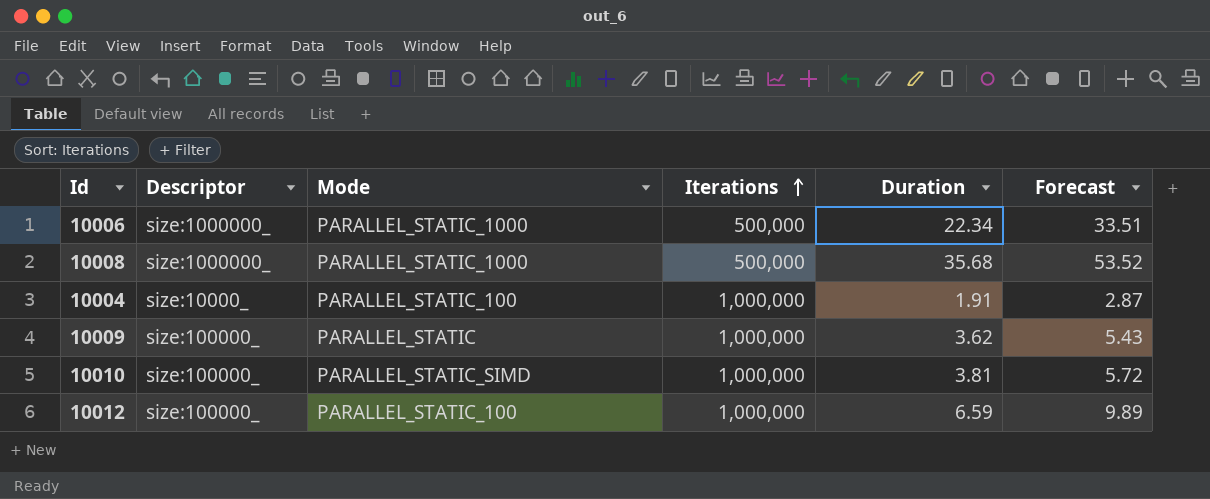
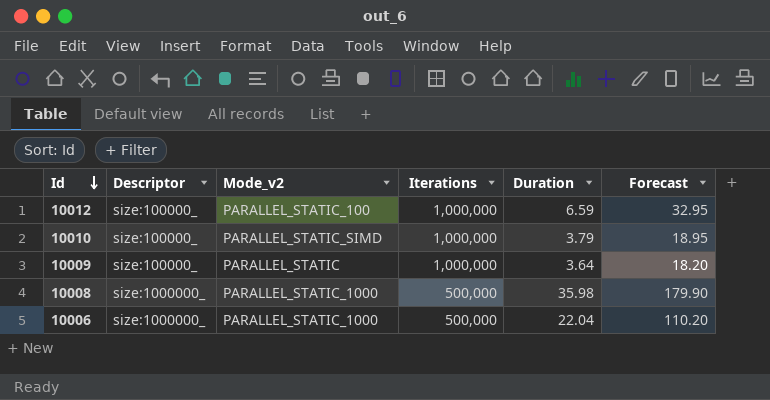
row order: Iterations ascending -> Id descending
column name: Mode -> Mode_v2
column Forecast | formula: [Duration] * 1.5 -> [Duration] * 5
row 10004: size:10000_ | PARALLEL_STATIC_100 | 1,000,000 | 1.91 | 2.87 -> none
10010 | Duration: 3.81 -> 3.79
10009 | Duration: 3.62 -> 3.64
10008 | Duration: 35.68 -> 35.98
10006 | Duration: 22.34 -> 22.04

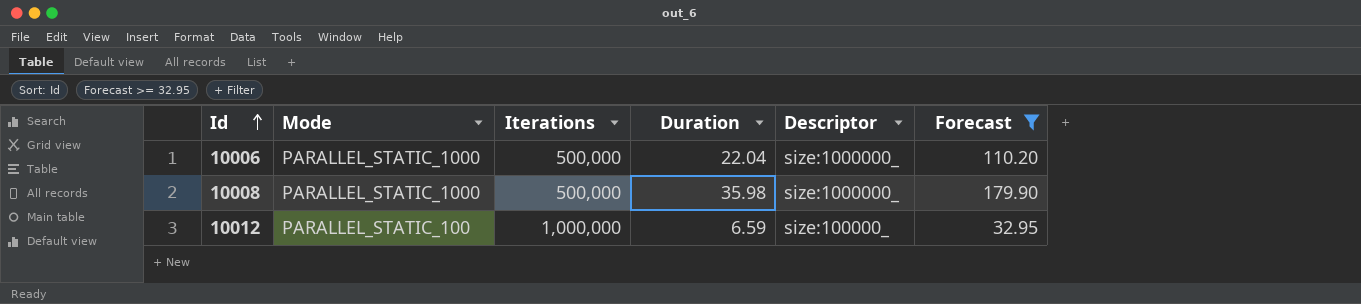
filter: none -> Forecast >= 32.95
row order: Id descending -> Id ascending
column name: Mode_v2 -> Mode
column Descriptor | position: 2 -> 5

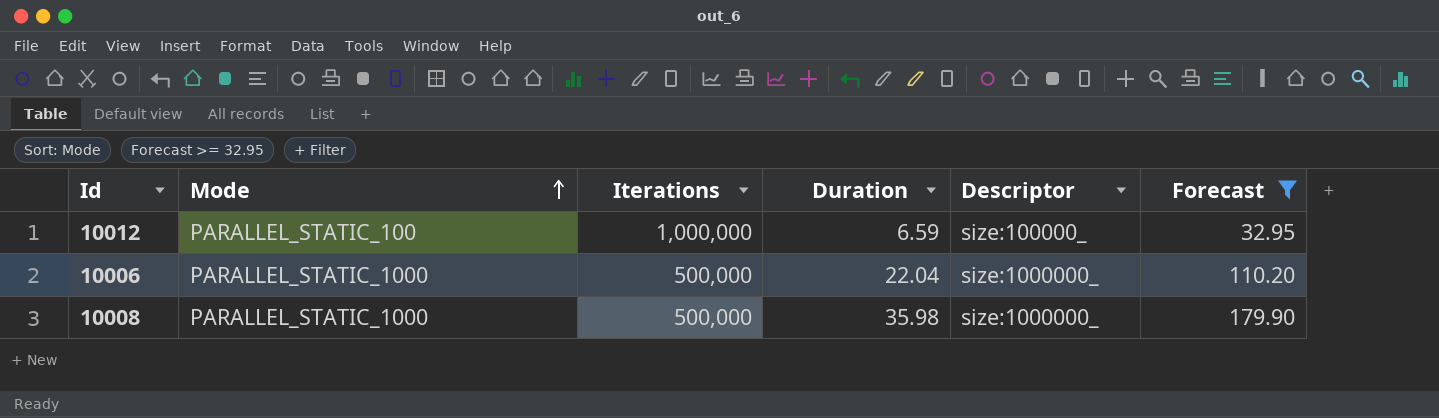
row order: Id ascending -> Mode ascending

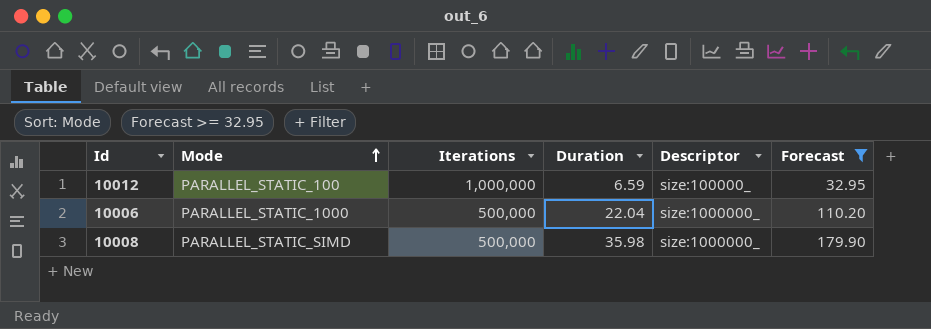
10008 | Mode: PARALLEL_STATIC_1000 -> PARALLEL_STATIC_SIMD

